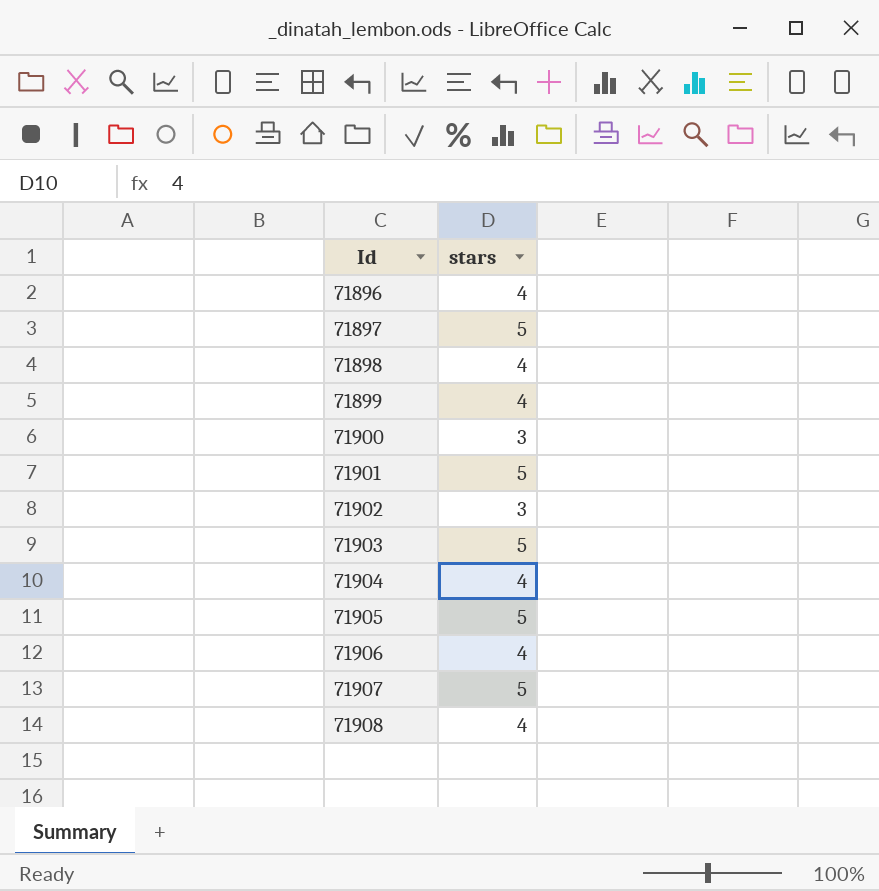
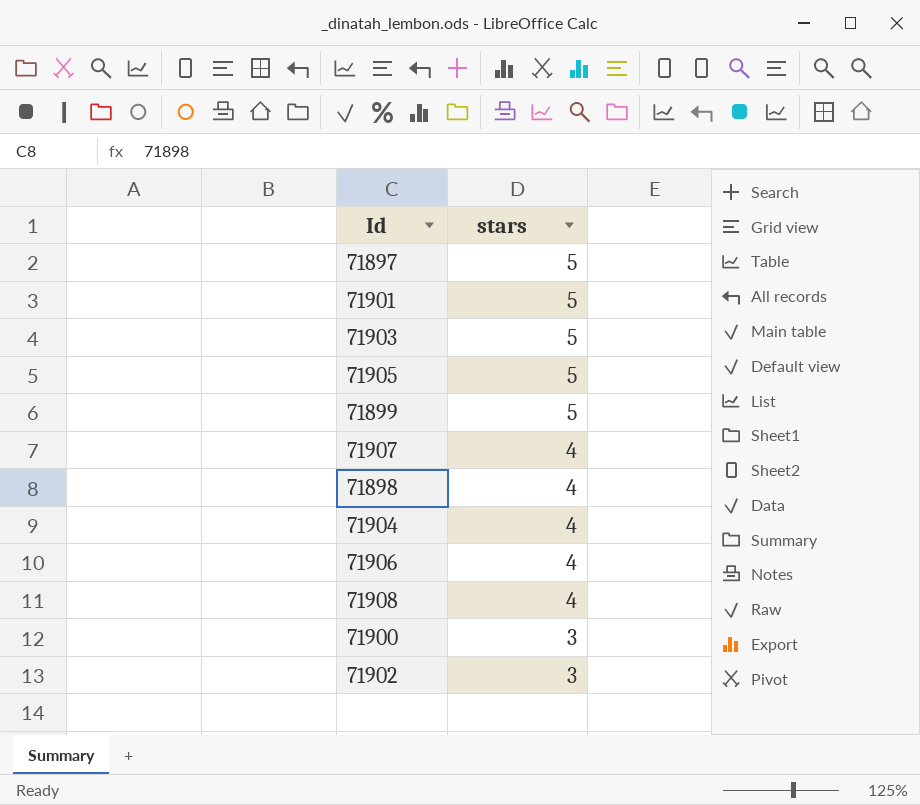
row order: Id ascending -> stars descending
row 71896: 4 -> none
71899 | stars: 4 -> 5
71907 | stars: 5 -> 4

